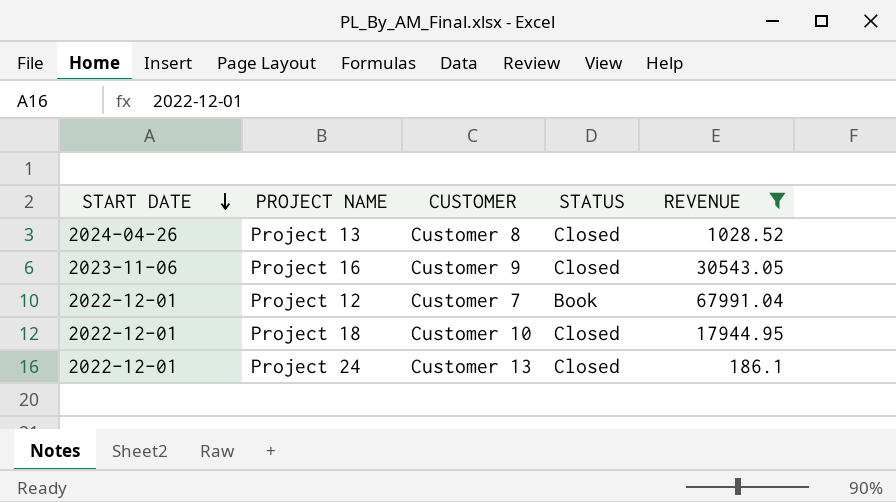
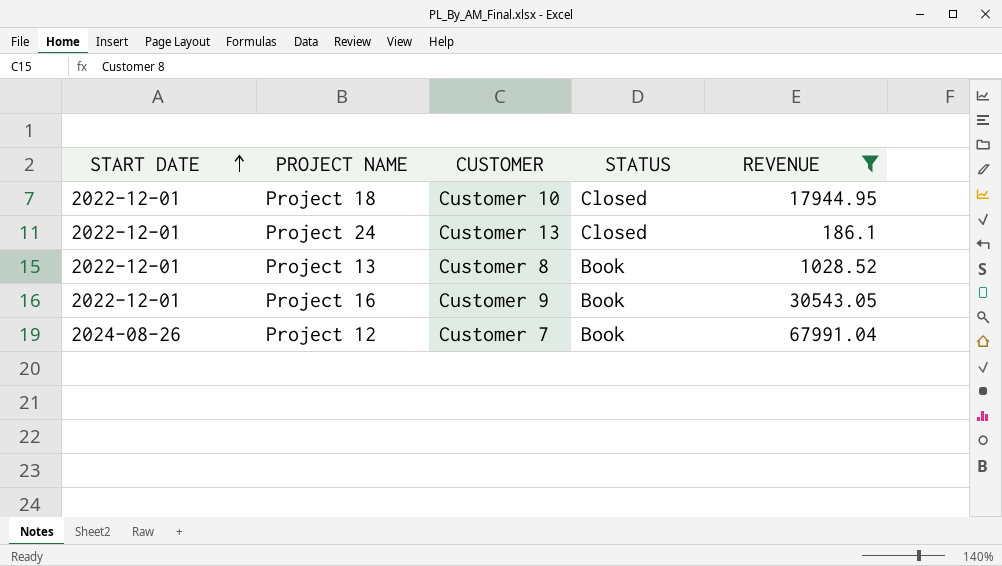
row order: START DATE descending -> START DATE ascending
Project 13 | START DATE: 2024-04-26 -> 2022-12-01
Project 13 | STATUS: Closed -> Book
Project 16 | START DATE: 2023-11-06 -> 2022-12-01
Project 16 | STATUS: Closed -> Book
Project 12 | START DATE: 2022-12-01 -> 2024-08-26

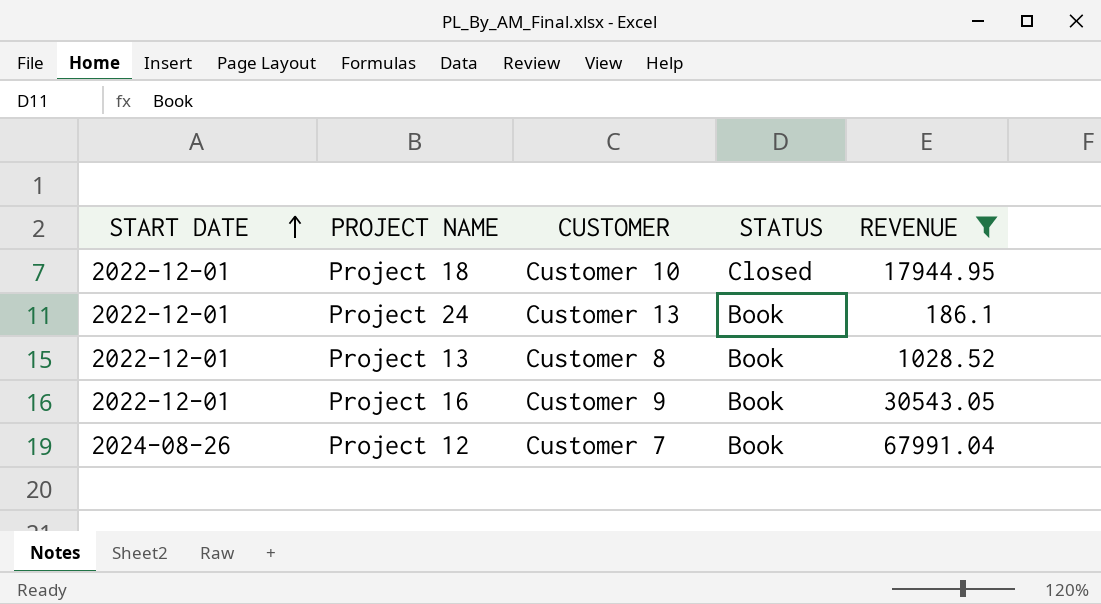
Project 24 | STATUS: Closed -> Book

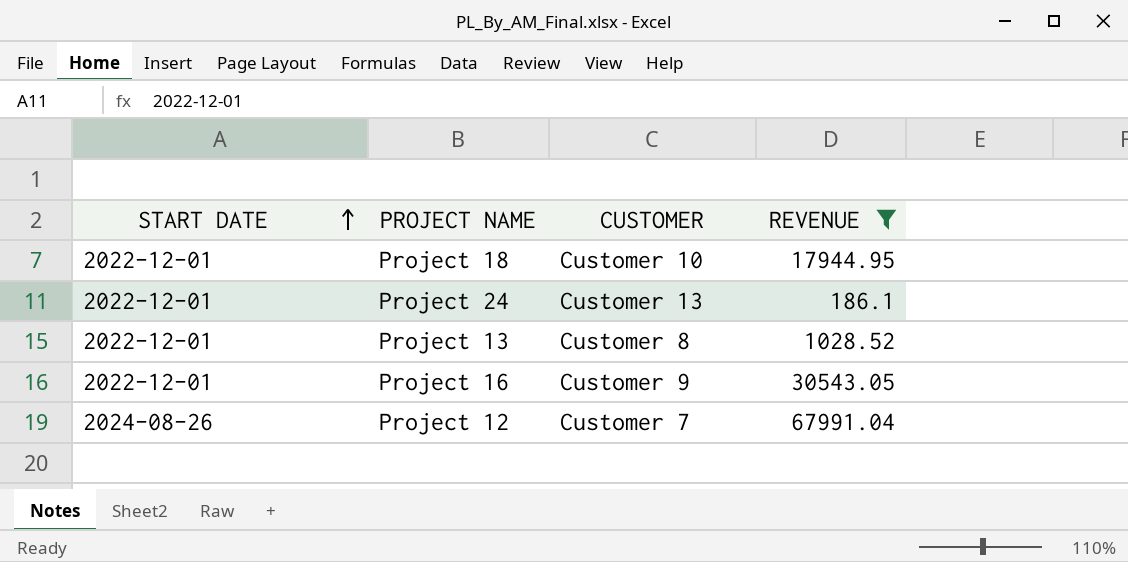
column STATUS | position: 4 -> none

